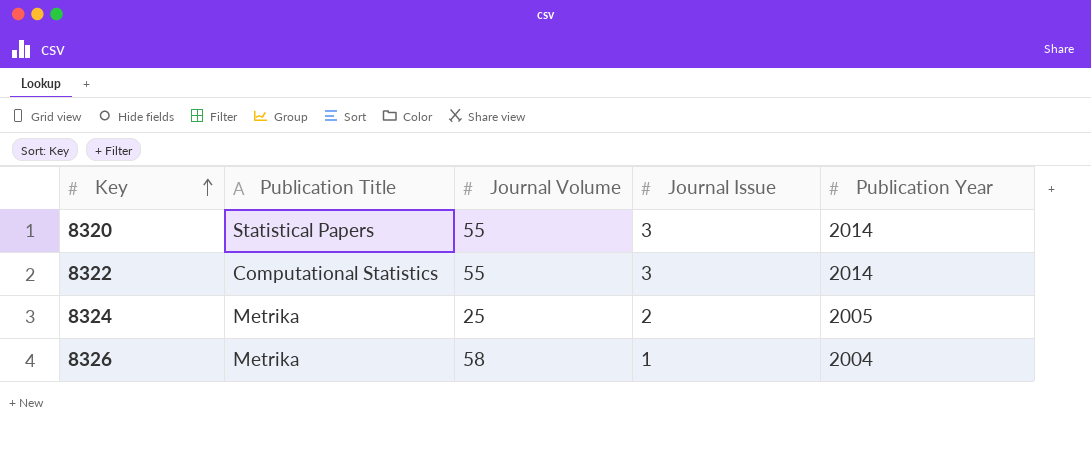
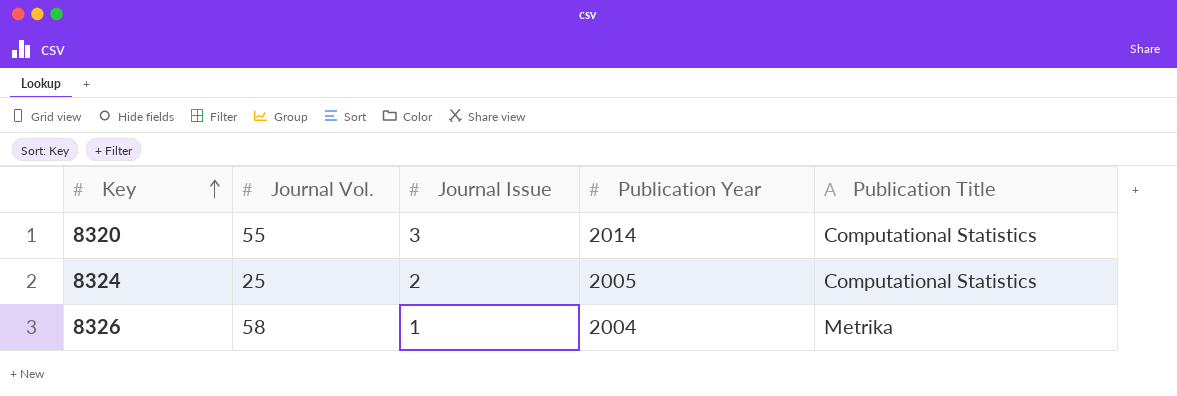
column name: Journal Volume -> Journal Vol.
column Publication Title | position: 2 -> 5
row 8322: Computational Statistics | 55 | 3 | 2014 -> none
8320 | Publication Title: Statistical Papers -> Computational Statistics
8324 | Publication Title: Metrika -> Computational Statistics

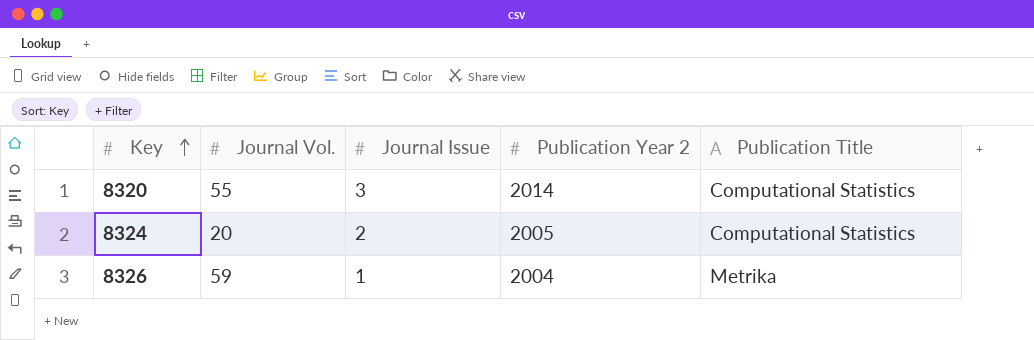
column name: Publication Year -> Publication Year 2
8324 | Journal Vol.: 25 -> 20
8326 | Journal Vol.: 58 -> 59

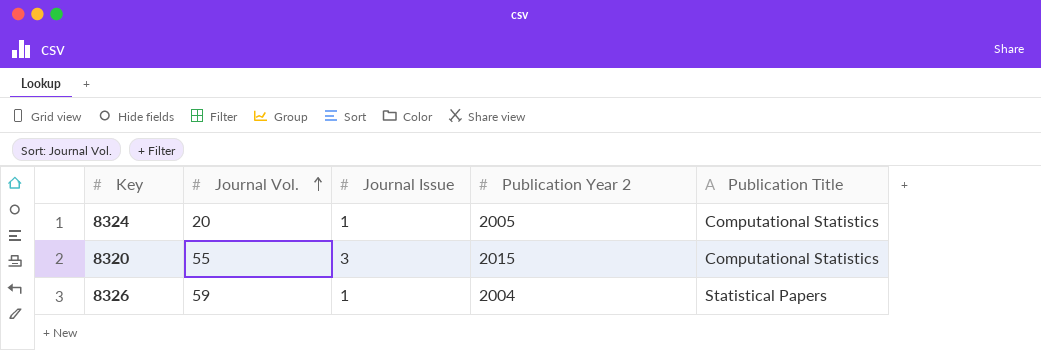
row order: Key ascending -> Journal Vol. ascending
8324 | Journal Issue: 2 -> 1
8320 | Publication Year 2: 2014 -> 2015
8326 | Publication Title: Metrika -> Statistical Papers

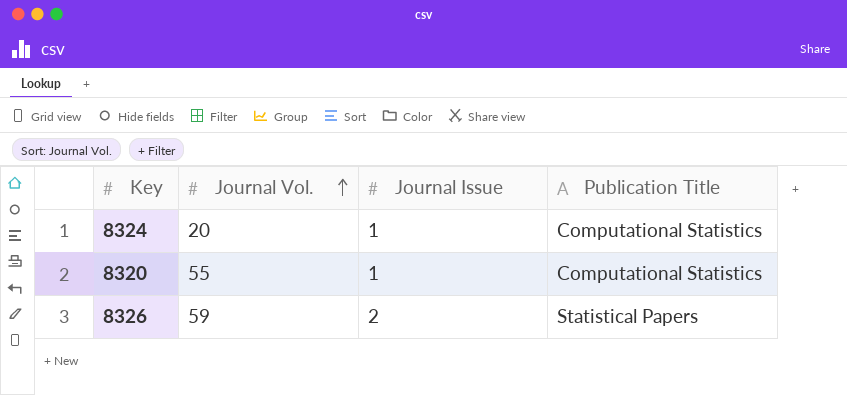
column Publication Year 2 | position: 4 -> none
8320 | Journal Issue: 3 -> 1
8326 | Journal Issue: 1 -> 2

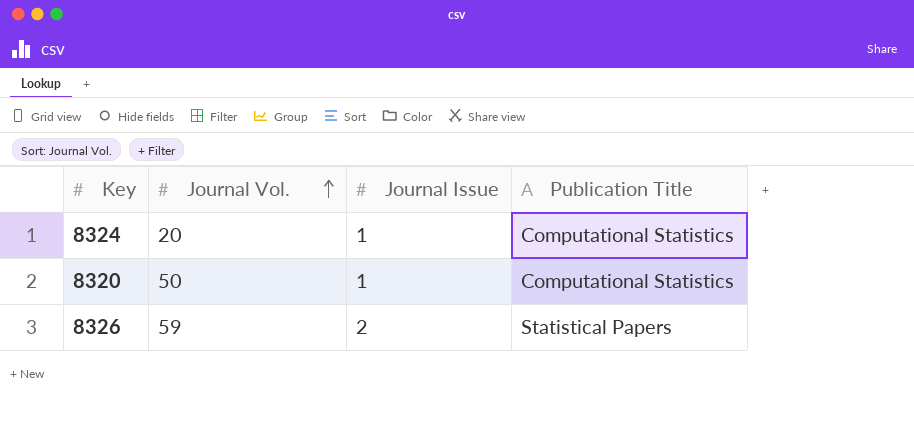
8320 | Journal Vol.: 55 -> 50

